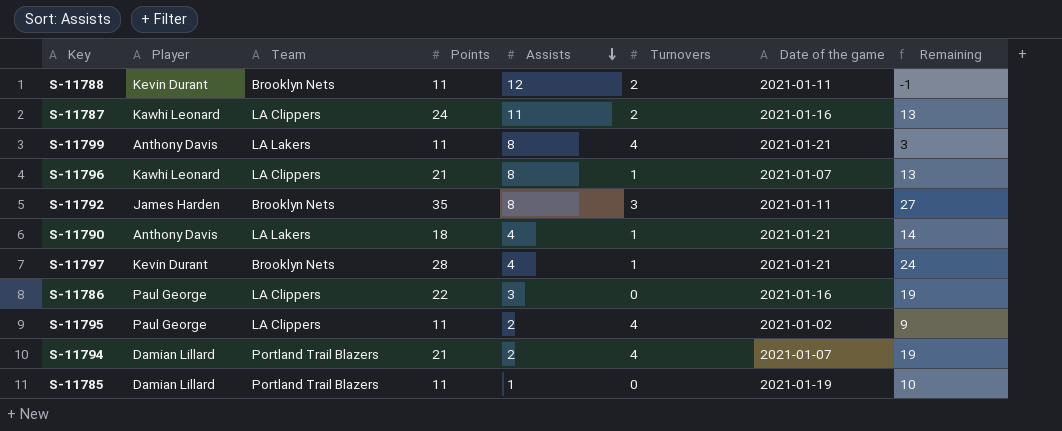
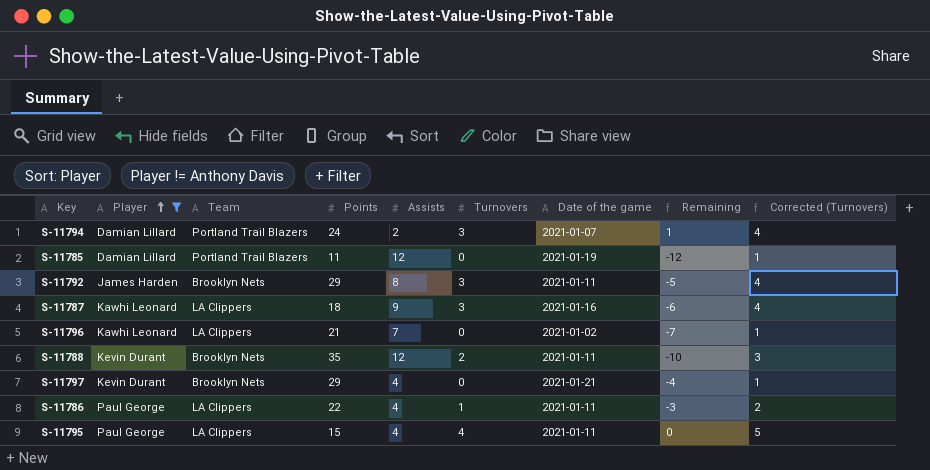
filter: none -> Player != Anthony Davis
row order: Assists descending -> Player ascending
column Remaining | formula: [Points] - [Assists] -> [Turnovers] - [Assists]
column Corrected (Turnovers) | formula: none -> [Turnovers] + 1
S-11794 | Points: 21 -> 24
S-11794 | Turnovers: 4 -> 3
S-11785 | Assists: 1 -> 12
S-11792 | Points: 35 -> 29
S-11787 | Points: 24 -> 18
S-11787 | Assists: 11 -> 9
S-11787 | Turnovers: 2 -> 3
S-11796 | Assists: 8 -> 7
S-11796 | Turnovers: 1 -> 0
S-11796 | Date of the game: 2021-01-07 -> 2021-01-02
S-11788 | Points: 11 -> 35
S-11797 | Points: 28 -> 29
S-11797 | Turnovers: 1 -> 0
S-11786 | Assists: 3 -> 4
S-11786 | Turnovers: 0 -> 1
S-11786 | Date of the game: 2021-01-16 -> 2021-01-11
S-11795 | Points: 11 -> 15
S-11795 | Assists: 2 -> 4
S-11795 | Date of the game: 2021-01-02 -> 2021-01-11

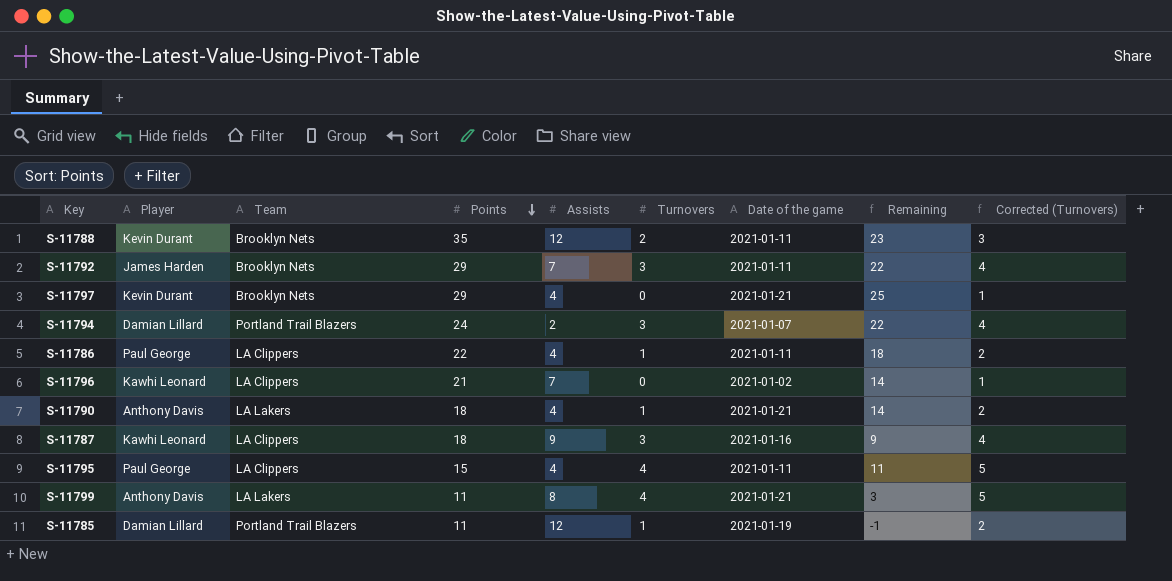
filter: Player != Anthony Davis -> none
row order: Player ascending -> Points descending
column Remaining | formula: [Turnovers] - [Assists] -> [Points] - [Assists]
S-11792 | Assists: 8 -> 7
S-11785 | Turnovers: 0 -> 1
S-11785 | Corrected (Turnovers): 1 -> 2

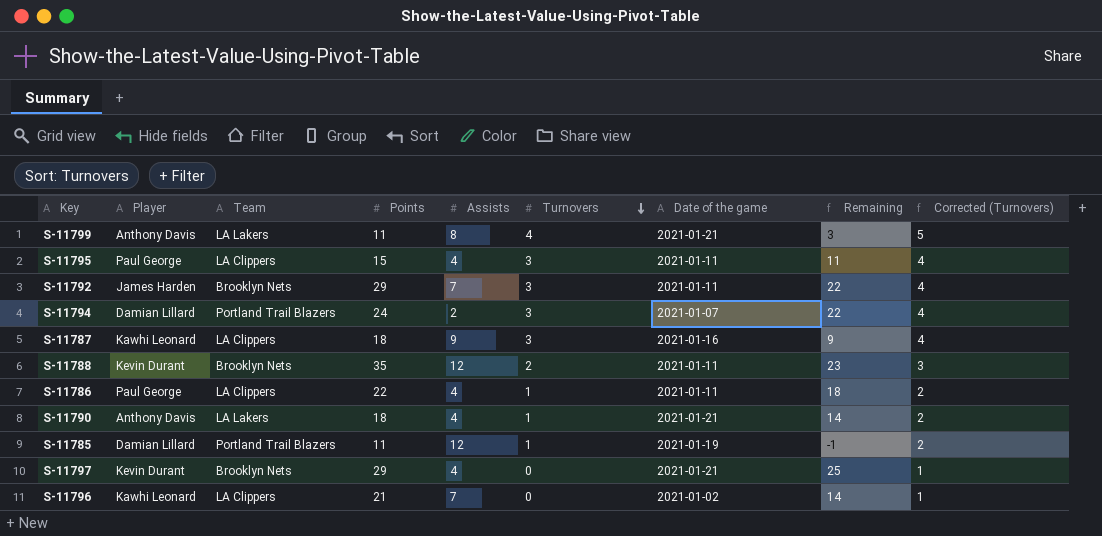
row order: Points descending -> Turnovers descending
S-11795 | Turnovers: 4 -> 3
S-11795 | Corrected (Turnovers): 5 -> 4

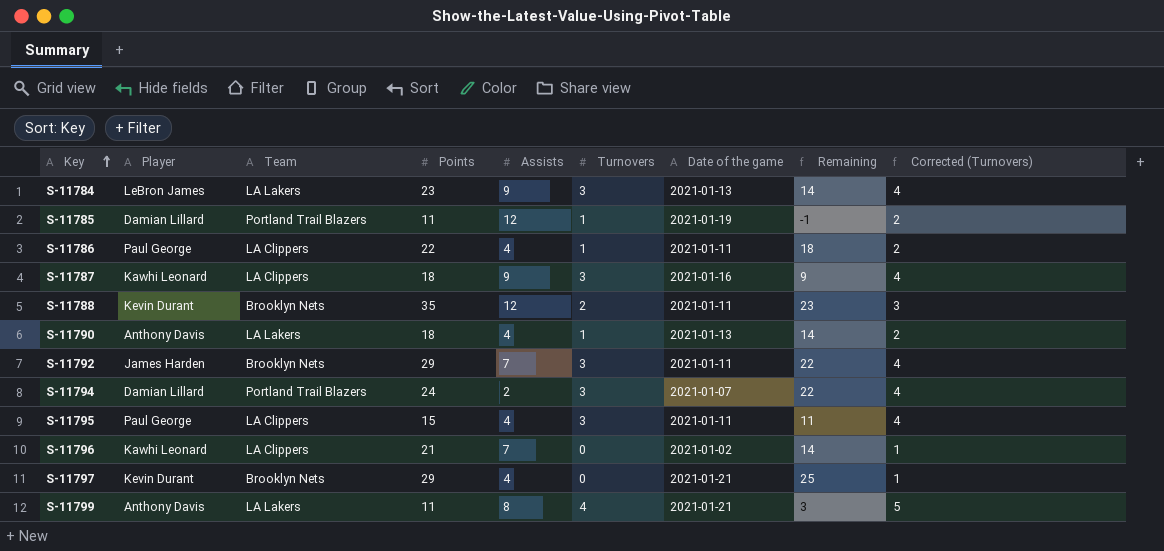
row order: Turnovers descending -> Key ascending
row S-11784: none -> LeBron James | LA Lakers | 23 | 9 | 3 | 2021-01-13 | 14 | 4
S-11790 | Date of the game: 2021-01-21 -> 2021-01-13

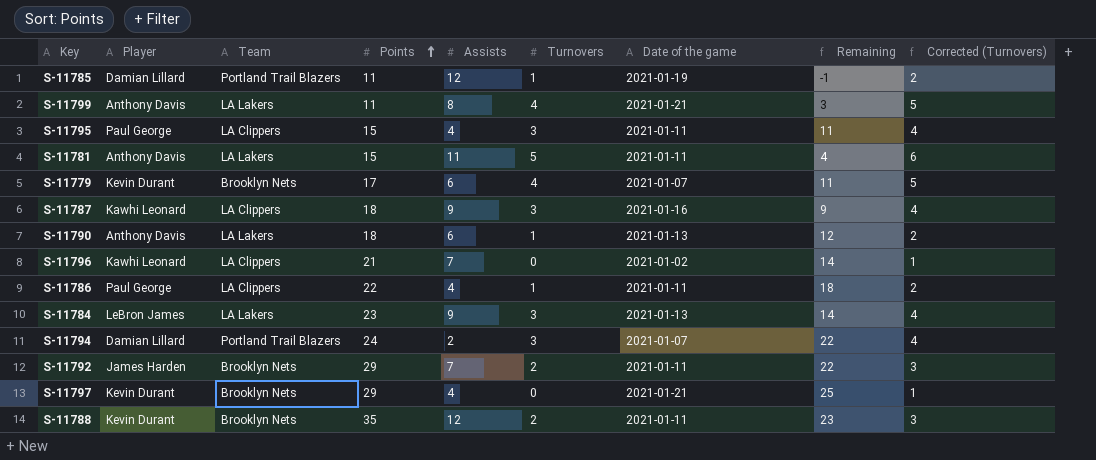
row order: Key ascending -> Points ascending
row S-11781: none -> Anthony Davis | LA Lakers | 15 | 11 | 5 | 2021-01-11 | 4 | 6
row S-11779: none -> Kevin Durant | Brooklyn Nets | 17 | 6 | 4 | 2021-01-07 | 11 | 5
S-11790 | Assists: 4 -> 6
S-11790 | Remaining: 14 -> 12
S-11792 | Turnovers: 3 -> 2
S-11792 | Corrected (Turnovers): 4 -> 3

